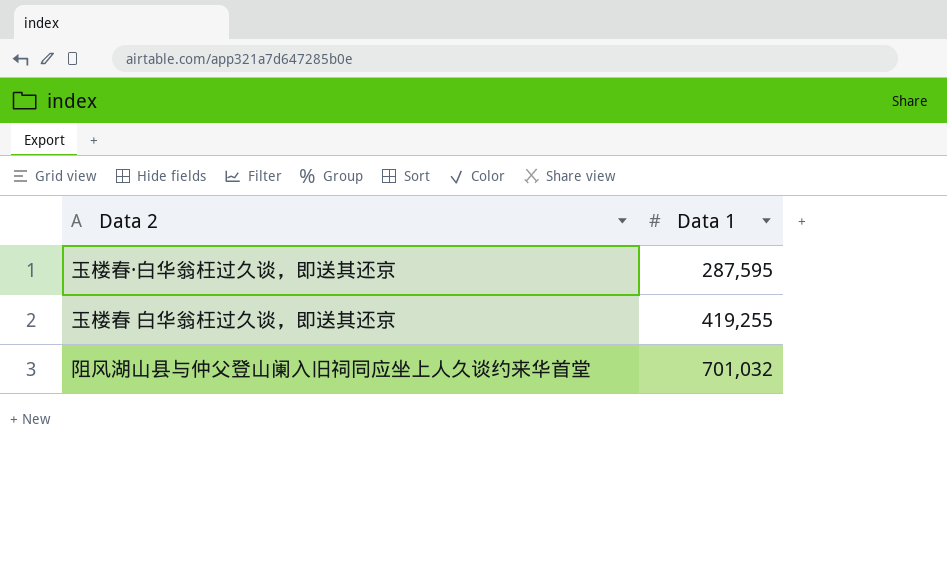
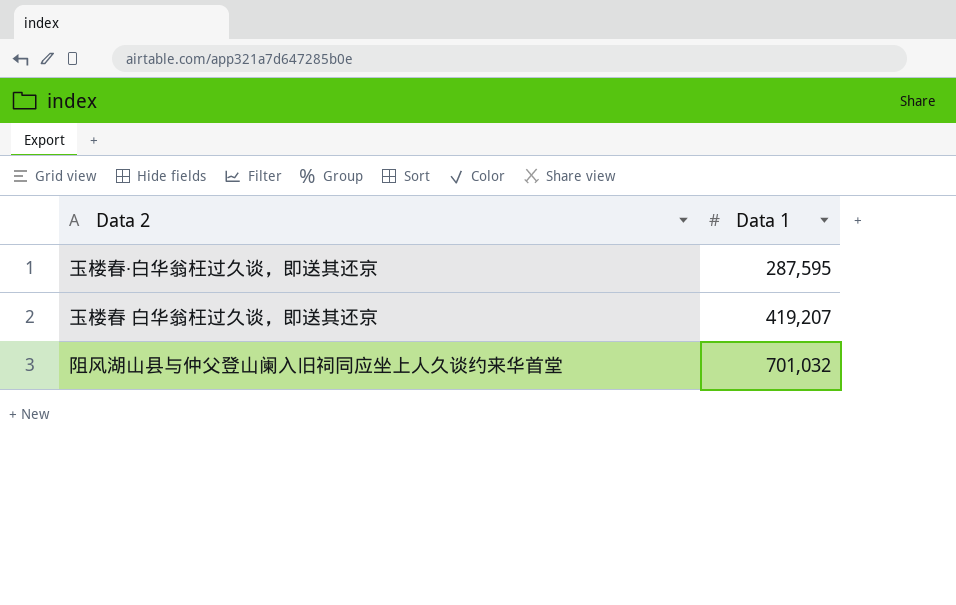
玉楼春 白华翁枉过久谈，即送其还京 | Data 1: 419,255 -> 419,207

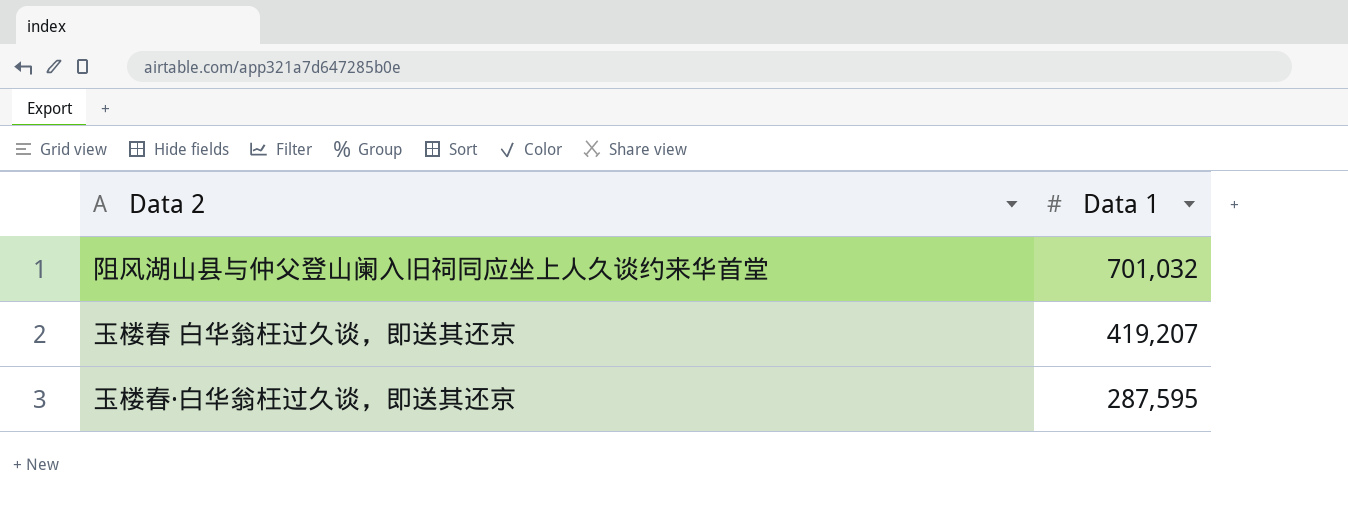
row order: Data 1 ascending -> Data 1 descending

